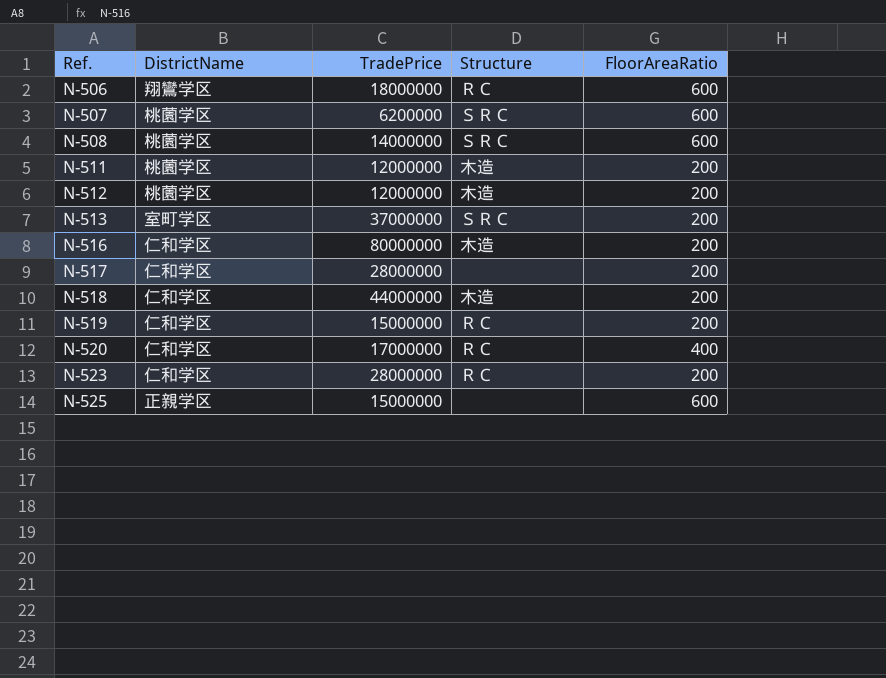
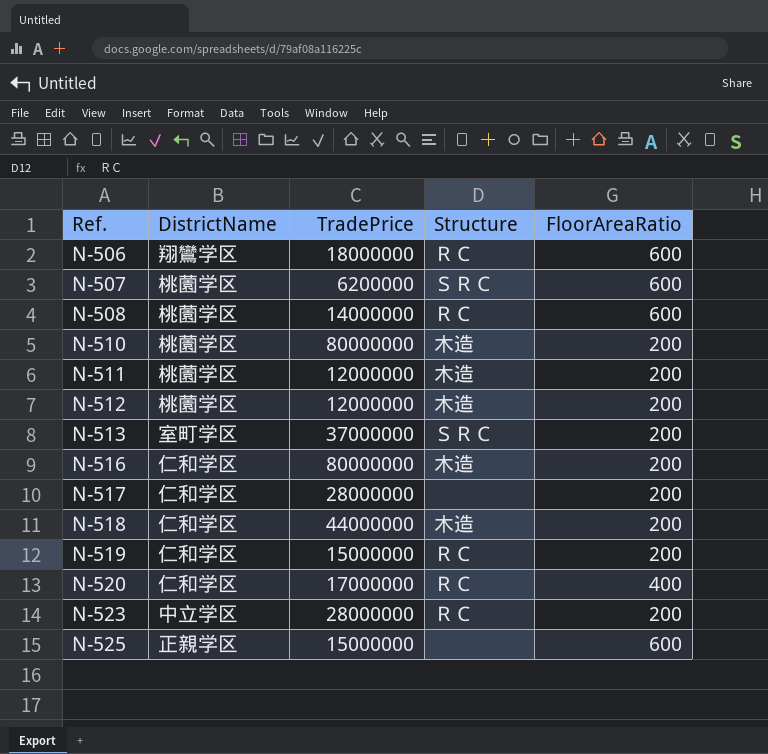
N-508 | Structure: ＳＲＣ -> ＲＣ
row N-510: none -> 桃薗学区 | 80000000 | 木造 | 200
N-523 | DistrictName: 仁和学区 -> 中立学区

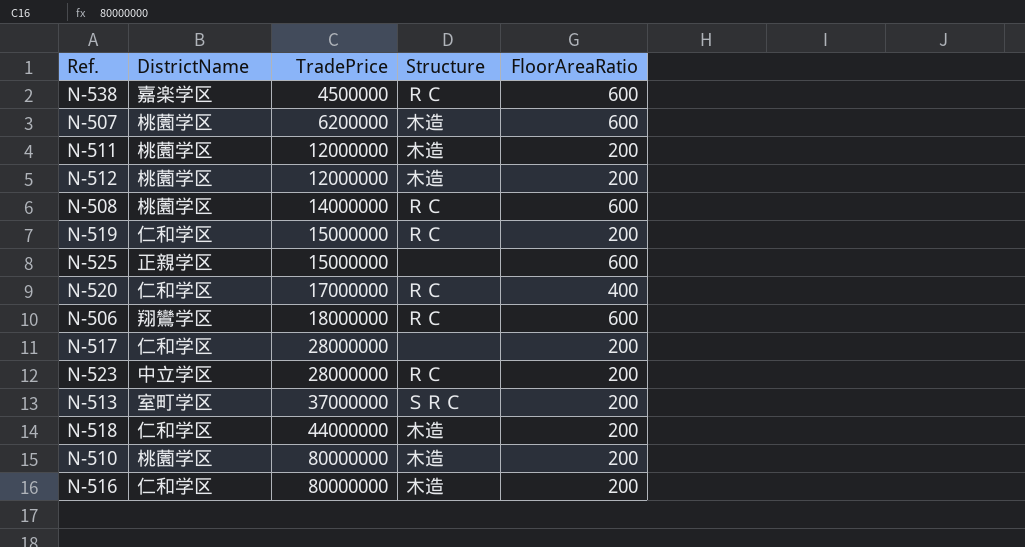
row order: Ref. ascending -> TradePrice ascending
row N-538: none -> 嘉楽学区 | 4500000 | ＲＣ | 600
N-507 | Structure: ＳＲＣ -> 木造

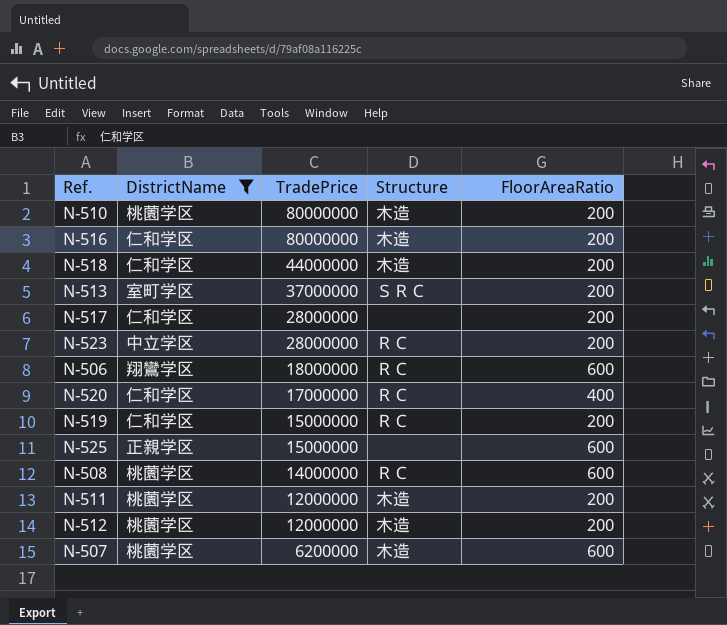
filter: none -> DistrictName != 嘉楽学区
row order: TradePrice ascending -> TradePrice descending

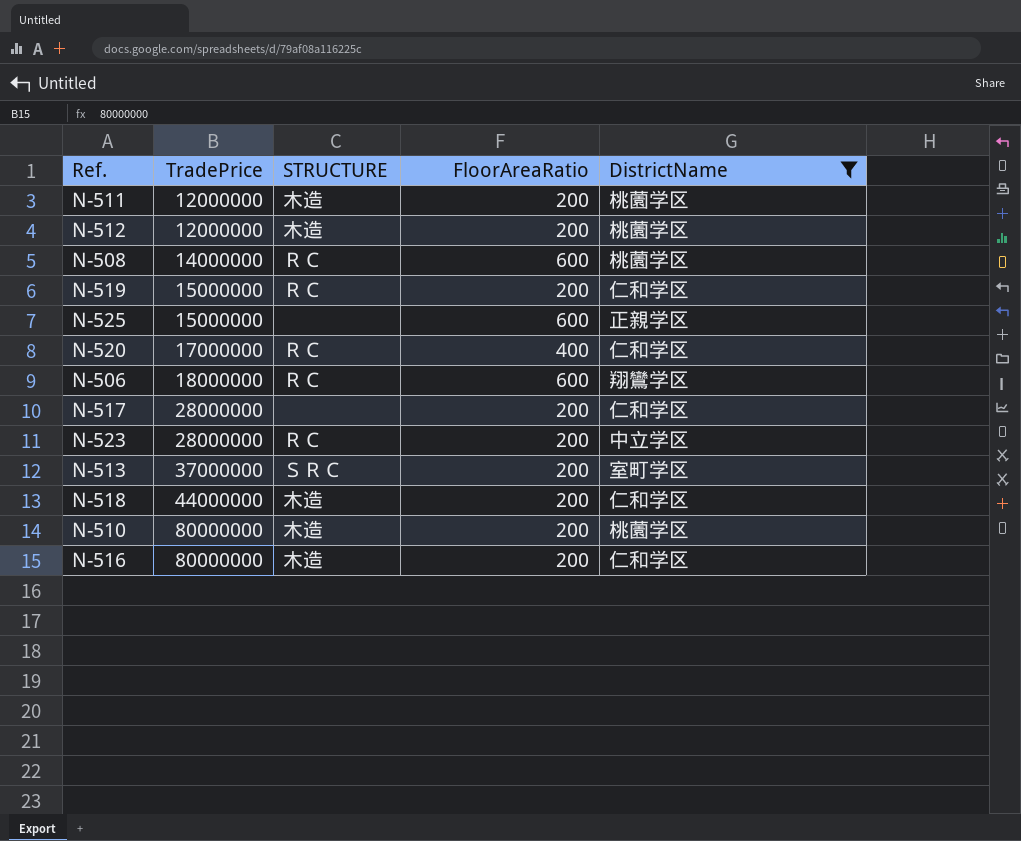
row order: TradePrice descending -> TradePrice ascending
column name: Structure -> STRUCTURE
column DistrictName | position: 2 -> 5
row N-507: 桃薗学区 | 6200000 | 木造 | 600 -> none

